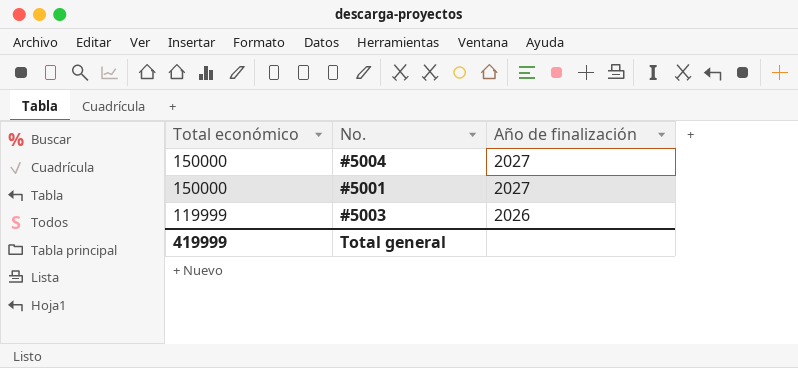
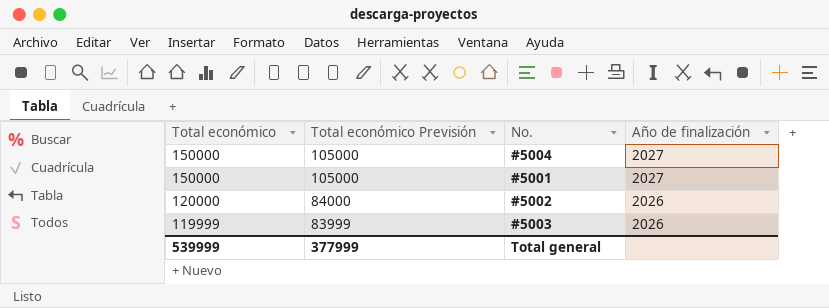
column Total económico Previsión | formula: none -> [Total económico] * 0,7
row #5002: none -> 120000 | 84000 | 2026
Total general | Total económico: 419999 -> 539999

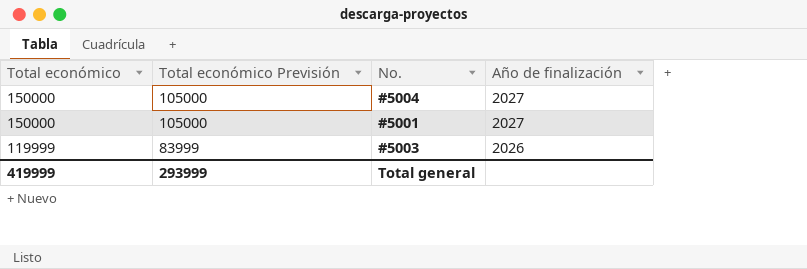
row #5002: 120000 | 84000 | 2026 -> none
Total general | Total económico: 539999 -> 419999
Total general | Total económico Previsión: 377999 -> 293999

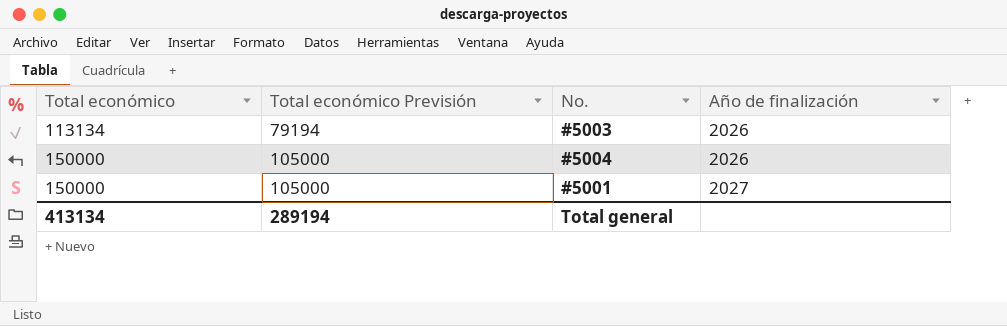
row order: Total económico descending -> Total económico ascending
#5003 | Total económico: 119999 -> 113134
#5003 | Total económico Previsión: 83999 -> 79194
#5004 | Año de finalización: 2027 -> 2026
Total general | Total económico: 419999 -> 413134
Total general | Total económico Previsión: 293999 -> 289194

